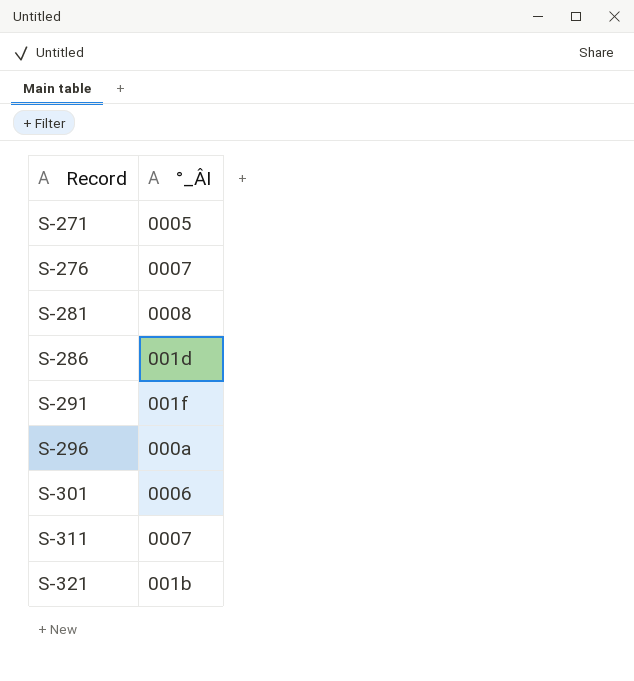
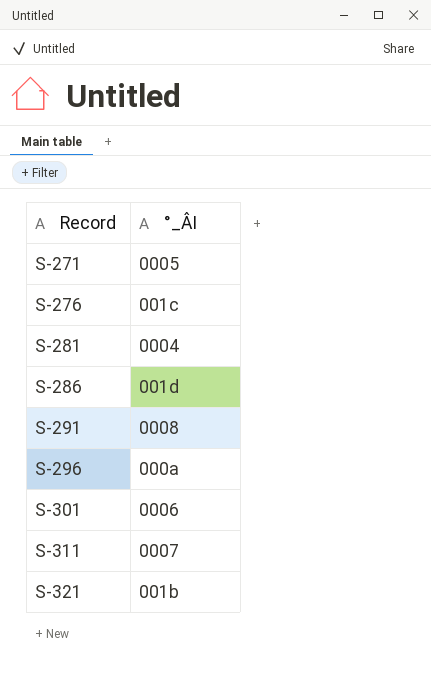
S-276 | °_ÂI: 0007 -> 001c
S-281 | °_ÂI: 0008 -> 0004
S-291 | °_ÂI: 001f -> 0008

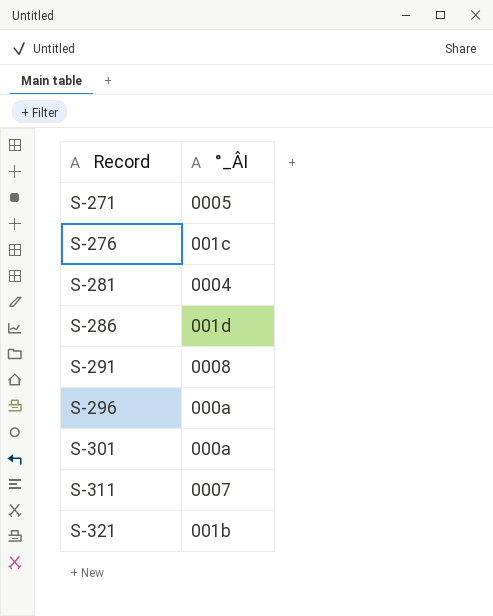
S-301 | °_ÂI: 0006 -> 000a

